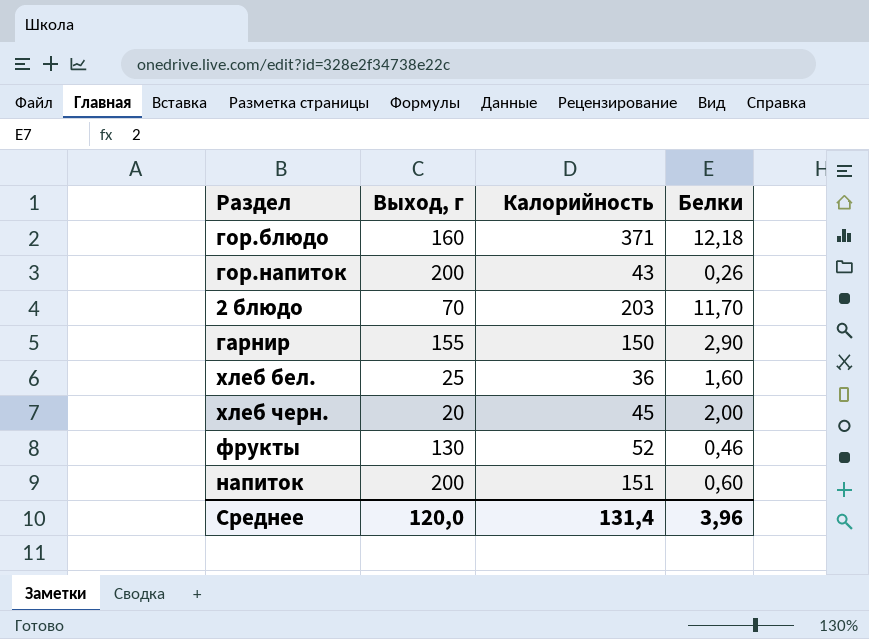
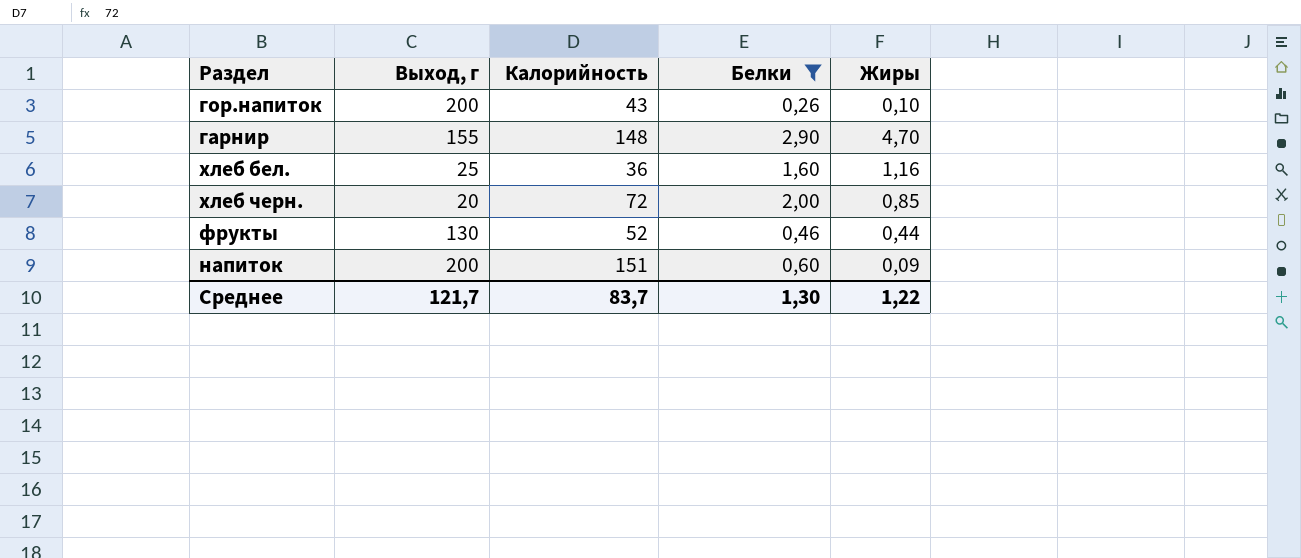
filter: none -> Белки <= 2,90
column Жиры | position: none -> 5
гарнир | Калорийность: 150 -> 148
хлеб черн. | Калорийность: 45 -> 72
Среднее | Выход, г: 120,0 -> 121,7
Среднее | Калорийность: 131,4 -> 83,7
Среднее | Белки: 3,96 -> 1,30

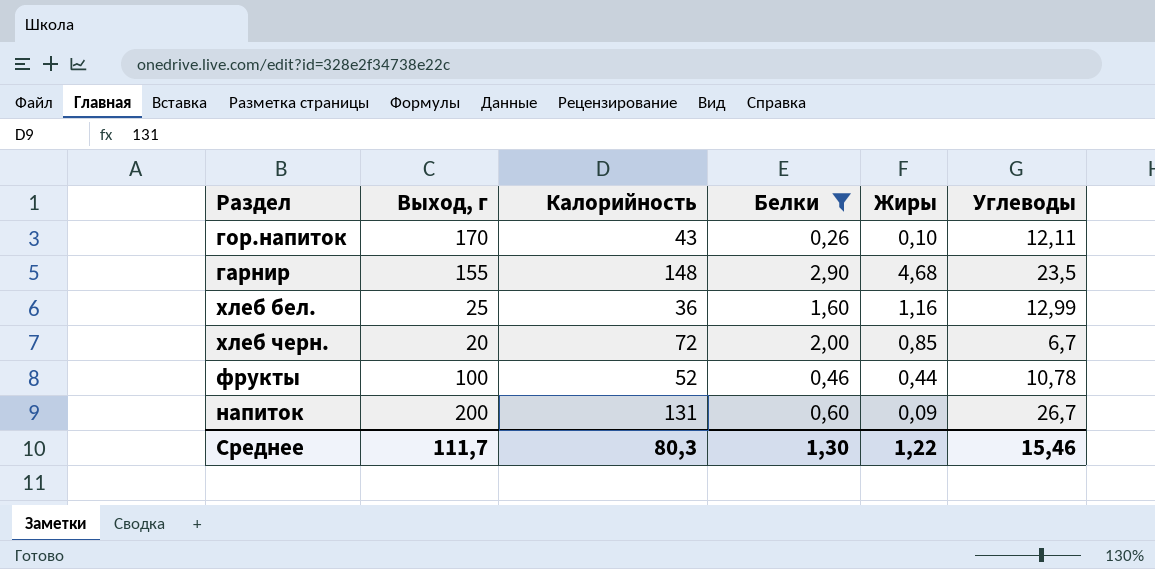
column Углеводы | position: none -> 6
гор.напиток | Выход, г: 200 -> 170
гарнир | Жиры: 4,70 -> 4,68
фрукты | Выход, г: 130 -> 100
напиток | Калорийность: 151 -> 131
Среднее | Выход, г: 121,7 -> 111,7
Среднее | Калорийность: 83,7 -> 80,3

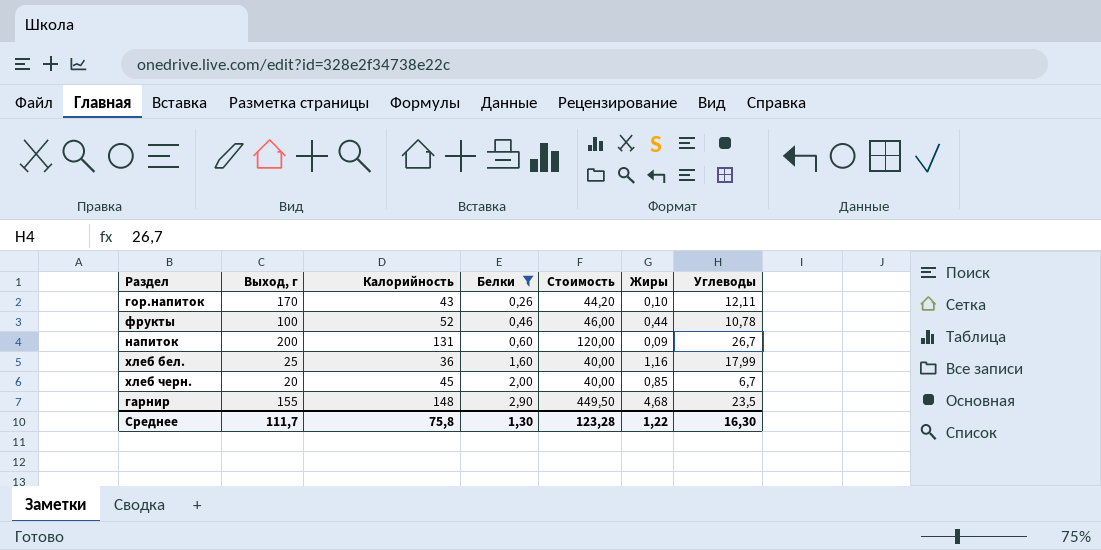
row order: none -> Белки ascending
column Стоимость | formula: none -> [Выход, г] * [Белки]
хлеб бел. | Углеводы: 12,99 -> 17,99
хлеб черн. | Калорийность: 72 -> 45
Среднее | Калорийность: 80,3 -> 75,8
Среднее | Углеводы: 15,46 -> 16,30

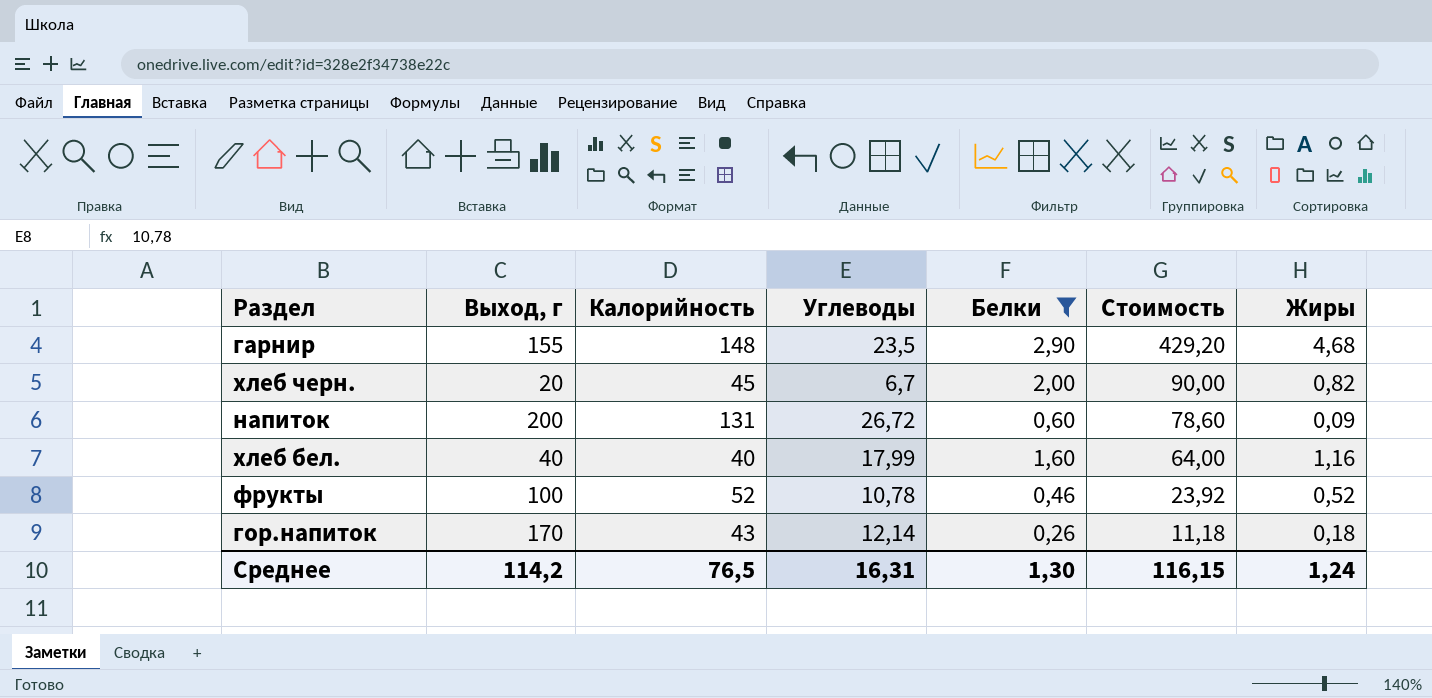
row order: Белки ascending -> Стоимость descending
column Углеводы | position: 7 -> 4
column Стоимость | formula: [Выход, г] * [Белки] -> [Калорийность] * [Белки]
хлеб черн. | Жиры: 0,85 -> 0,82
напиток | Углеводы: 26,7 -> 26,72
хлеб бел. | Выход, г: 25 -> 40
хлеб бел. | Калорийность: 36 -> 40
фрукты | Жиры: 0,44 -> 0,52
гор.напиток | Углеводы: 12,11 -> 12,14
гор.напиток | Жиры: 0,10 -> 0,18
Среднее | Выход, г: 111,7 -> 114,2
Среднее | Калорийность: 75,8 -> 76,5
Среднее | Углеводы: 16,30 -> 16,31
Среднее | Стоимость: 123,28 -> 116,15
Среднее | Жиры: 1,22 -> 1,24

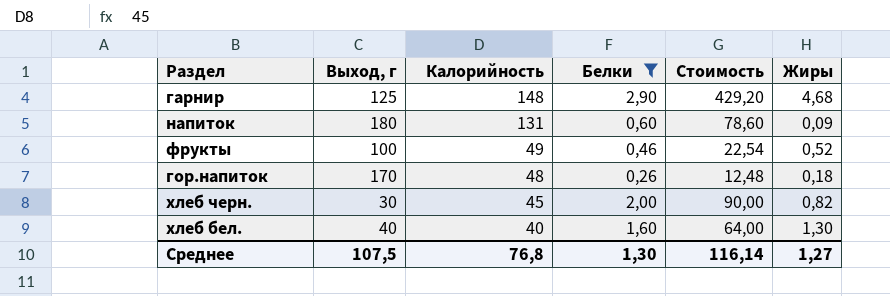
row order: Стоимость descending -> Калорийность descending
column Углеводы | position: 4 -> none
гарнир | Выход, г: 155 -> 125
напиток | Выход, г: 200 -> 180
фрукты | Калорийность: 52 -> 49
фрукты | Стоимость: 23,92 -> 22,54
гор.напиток | Калорийность: 43 -> 48
гор.напиток | Стоимость: 11,18 -> 12,48
хлеб черн. | Выход, г: 20 -> 30
хлеб бел. | Жиры: 1,16 -> 1,30
Среднее | Выход, г: 114,2 -> 107,5
Среднее | Калорийность: 76,5 -> 76,8
Среднее | Стоимость: 116,15 -> 116,14
Среднее | Жиры: 1,24 -> 1,27

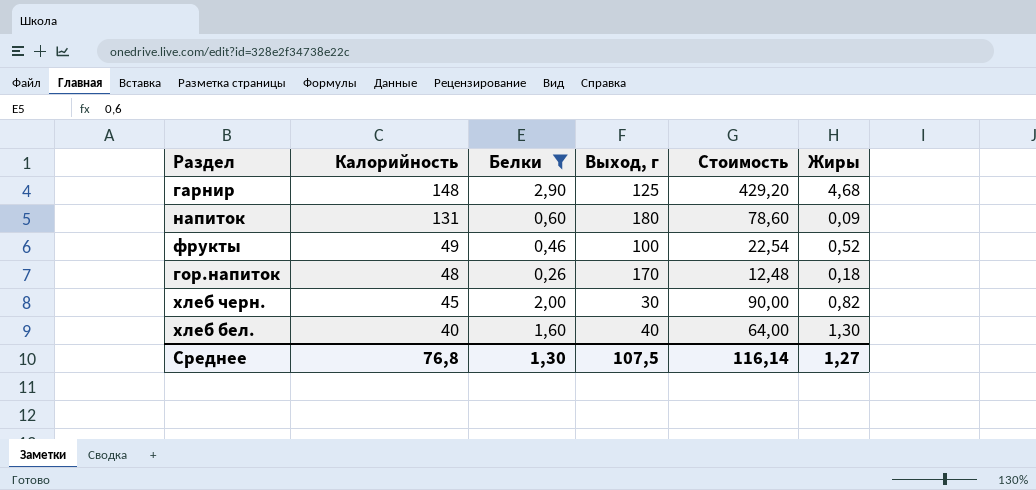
column Выход, г | position: 2 -> 4

